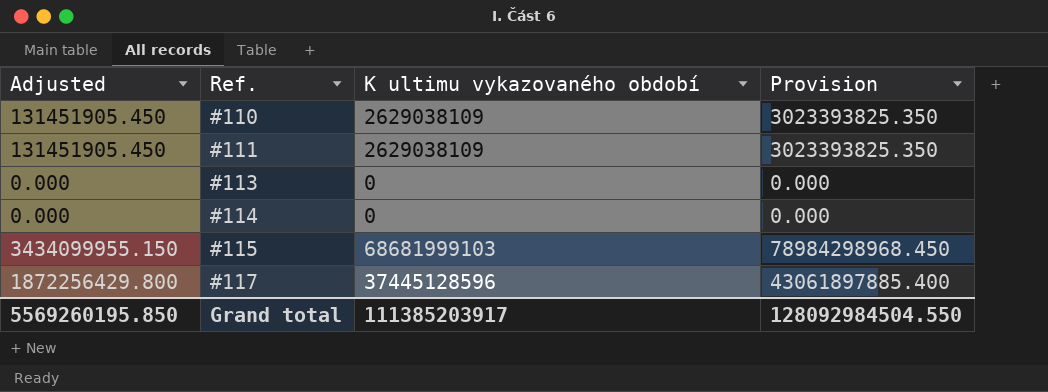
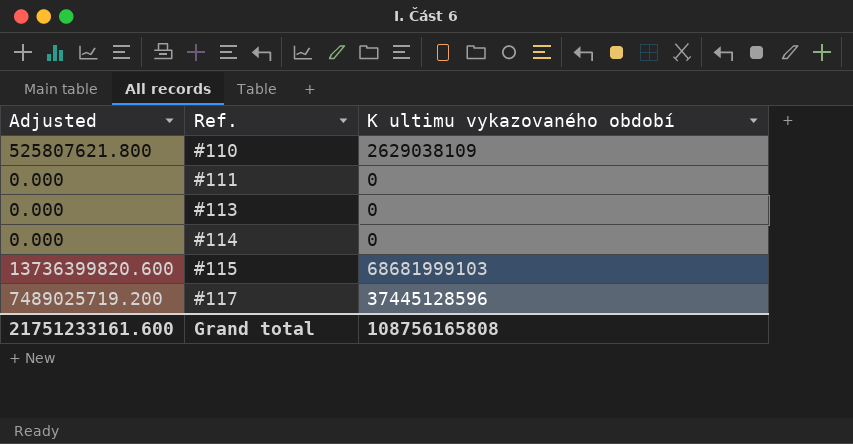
column Provision | formula: [K ultimu vykazovaného období] * 1.15 -> none
column Adjusted | formula: [K ultimu vykazovaného období] * 0.05 -> [K ultimu vykazovaného období] * 0.2
#111 | K ultimu vykazovaného období: 2629038109 -> 0
Grand total | Adjusted: 5569260195.850 -> 21751233161.600
Grand total | K ultimu vykazovaného období: 111385203917 -> 108756165808

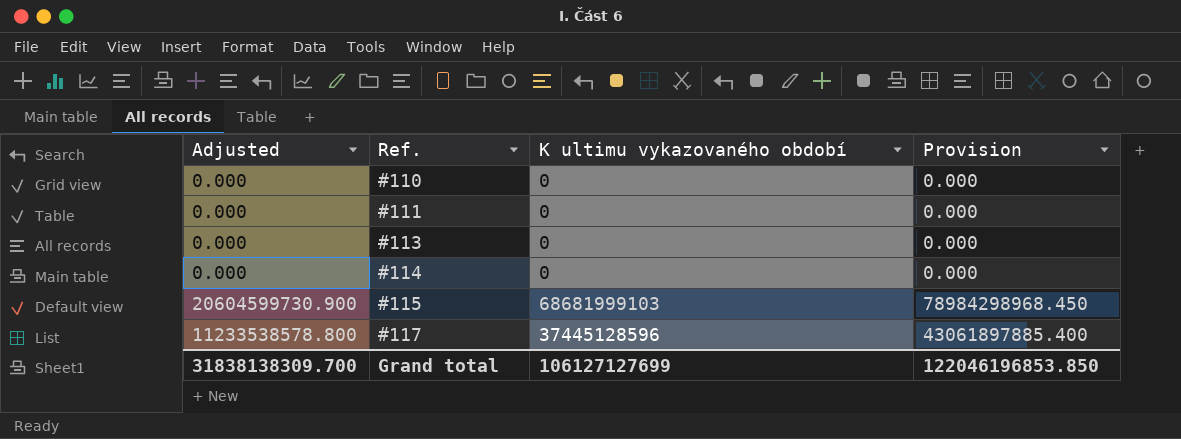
column Adjusted | formula: [K ultimu vykazovaného období] * 0.2 -> [K ultimu vykazovaného období] * 0.3
column Provision | formula: none -> [K ultimu vykazovaného období] * 1.15
#110 | K ultimu vykazovaného období: 2629038109 -> 0
Grand total | Adjusted: 21751233161.600 -> 31838138309.700
Grand total | K ultimu vykazovaného období: 108756165808 -> 106127127699

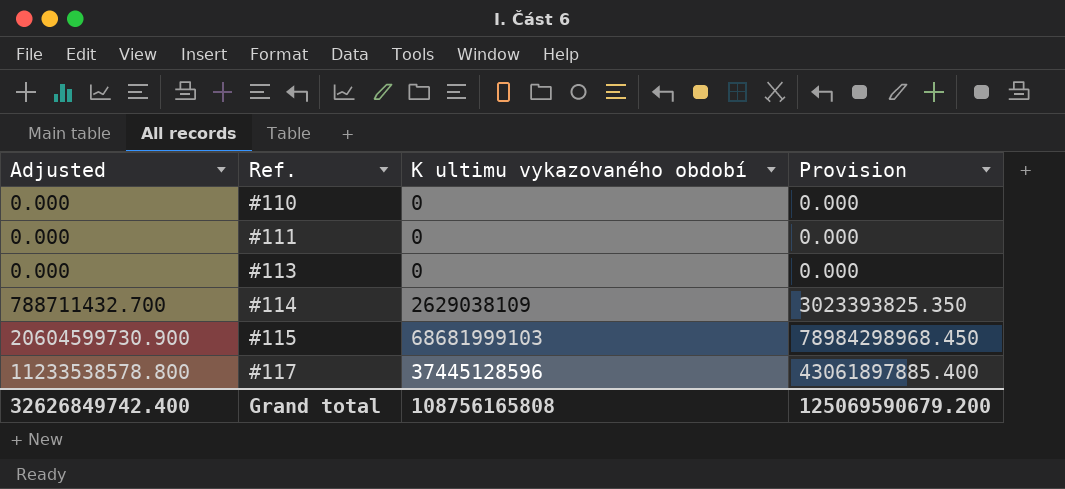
#114 | Adjusted: 0.000 -> 788711432.700
#114 | K ultimu vykazovaného období: 0 -> 2629038109
#114 | Provision: 0.000 -> 3023393825.350
Grand total | Adjusted: 31838138309.700 -> 32626849742.400
Grand total | K ultimu vykazovaného období: 106127127699 -> 108756165808
Grand total | Provision: 122046196853.850 -> 125069590679.200

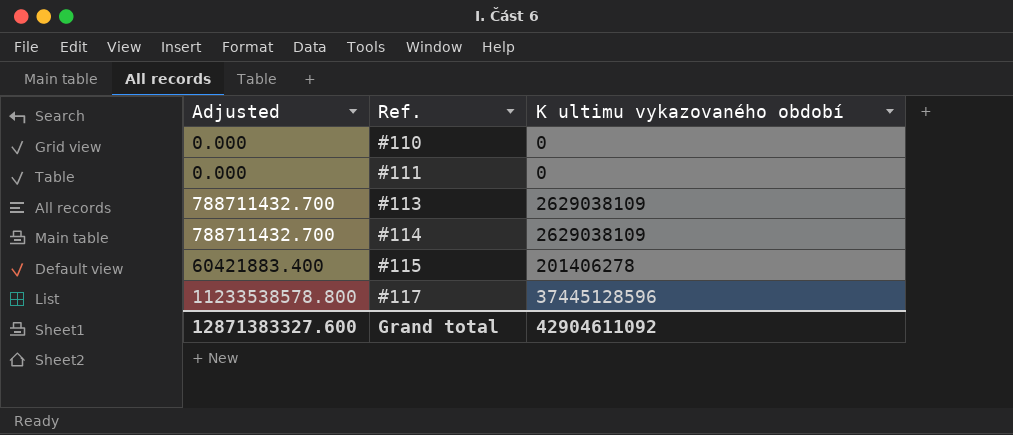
column Provision | formula: [K ultimu vykazovaného období] * 1.15 -> none
#113 | Adjusted: 0.000 -> 788711432.700
#113 | K ultimu vykazovaného období: 0 -> 2629038109
#115 | Adjusted: 20604599730.900 -> 60421883.400
#115 | K ultimu vykazovaného období: 68681999103 -> 201406278
Grand total | Adjusted: 32626849742.400 -> 12871383327.600
Grand total | K ultimu vykazovaného období: 108756165808 -> 42904611092

